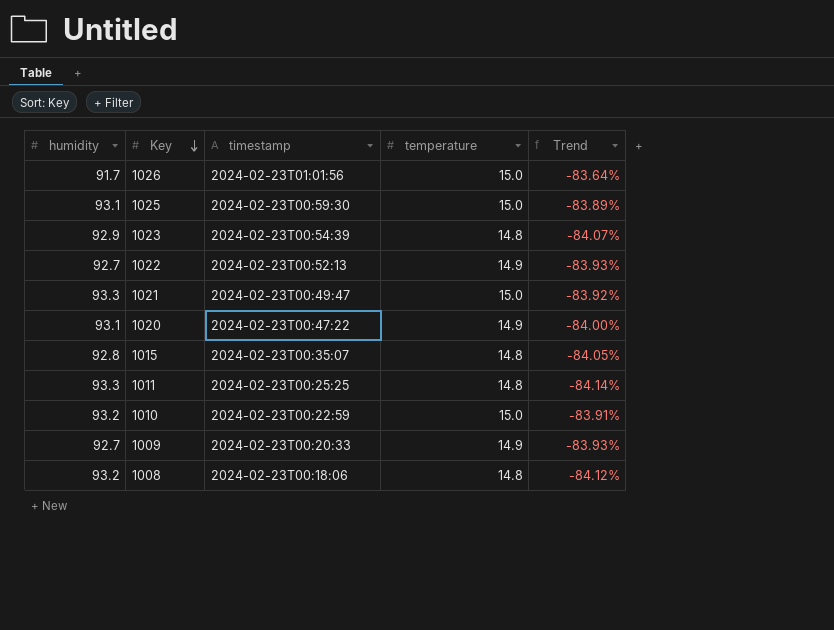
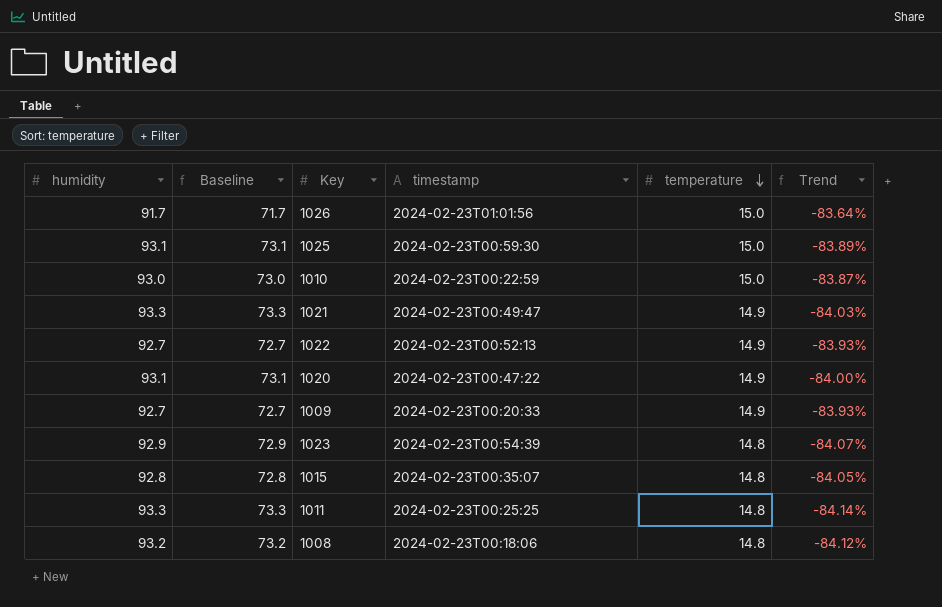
row order: Key descending -> temperature descending
column Baseline | formula: none -> [humidity] - 20
1010 | humidity: 93.2 -> 93.0
1010 | Trend: -83.91% -> -83.87%
1021 | temperature: 15.0 -> 14.9
1021 | Trend: -83.92% -> -84.03%

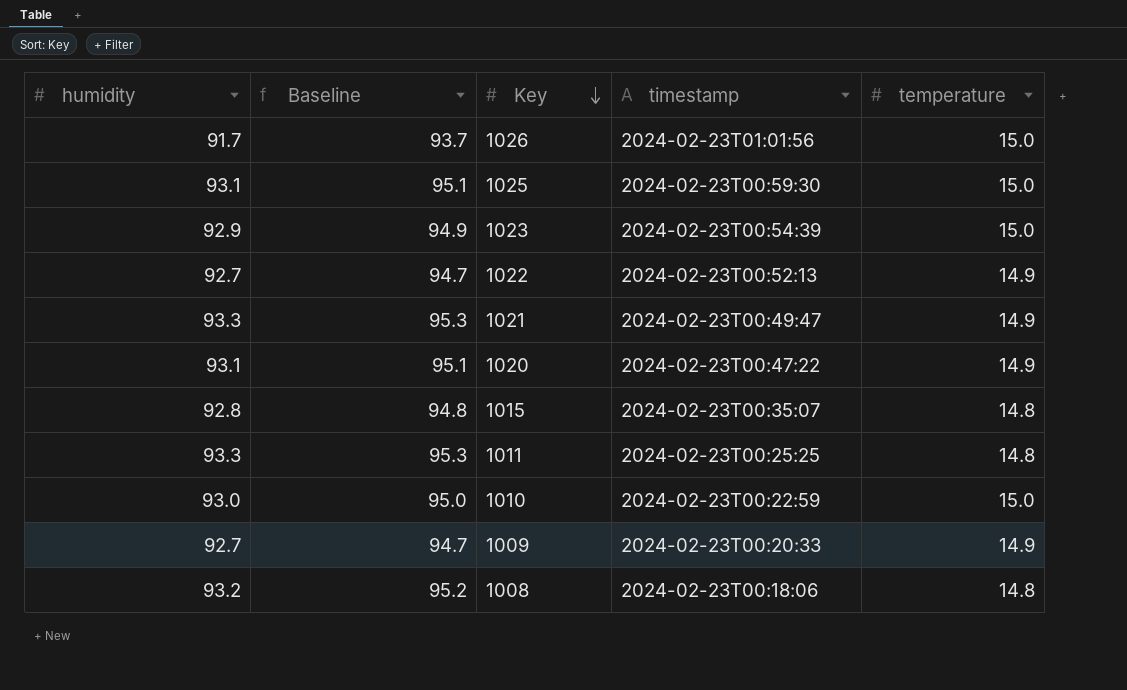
row order: temperature descending -> Key descending
column Trend | formula: ([temperature] - [humidity]) / [humidity] -> none
column Baseline | formula: [humidity] - 20 -> [humidity] + 2
1023 | temperature: 14.8 -> 15.0

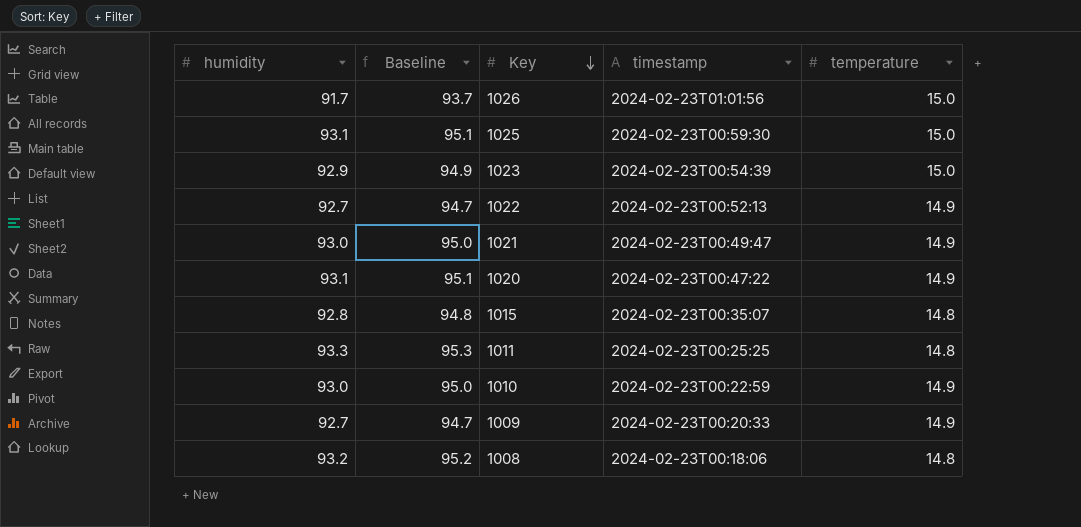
1021 | humidity: 93.3 -> 93.0
1021 | Baseline: 95.3 -> 95.0
1010 | temperature: 15.0 -> 14.9

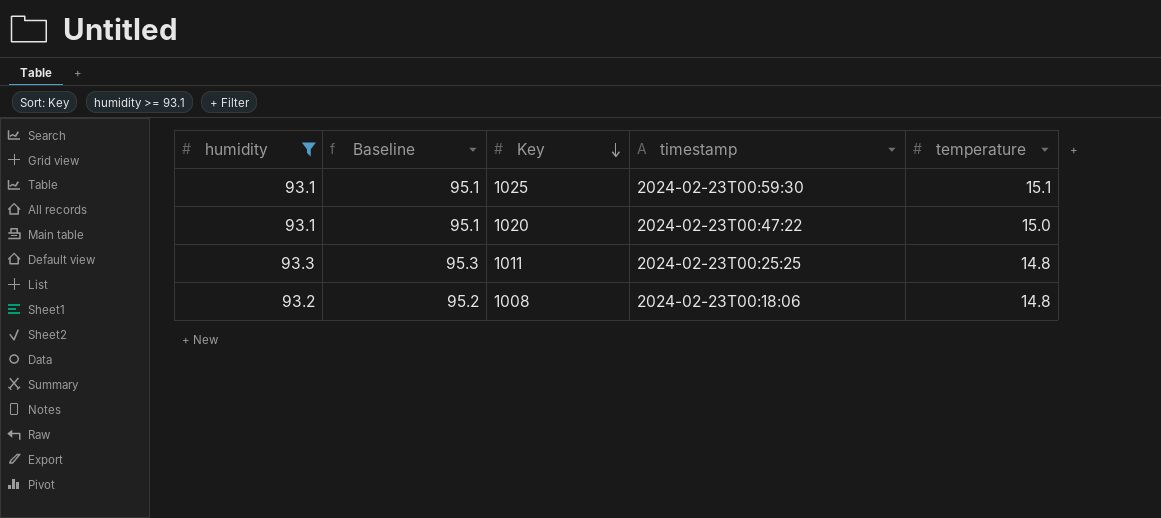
filter: none -> humidity >= 93.1
1025 | temperature: 15.0 -> 15.1
1020 | temperature: 14.9 -> 15.0

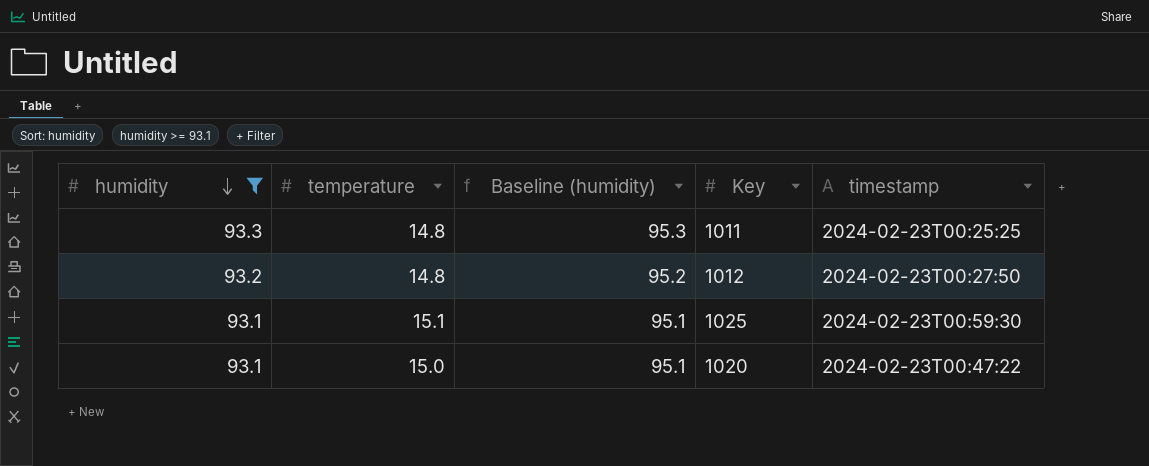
row order: Key descending -> humidity descending
column temperature | position: 5 -> 2
column name: Baseline -> Baseline (humidity)
row 1008: 93.2 | 95.2 | 2024-02-23T00:18:06 | 14.8 -> none
row 1012: none -> 93.2 | 14.8 | 95.2 | 2024-02-23T00:27:50

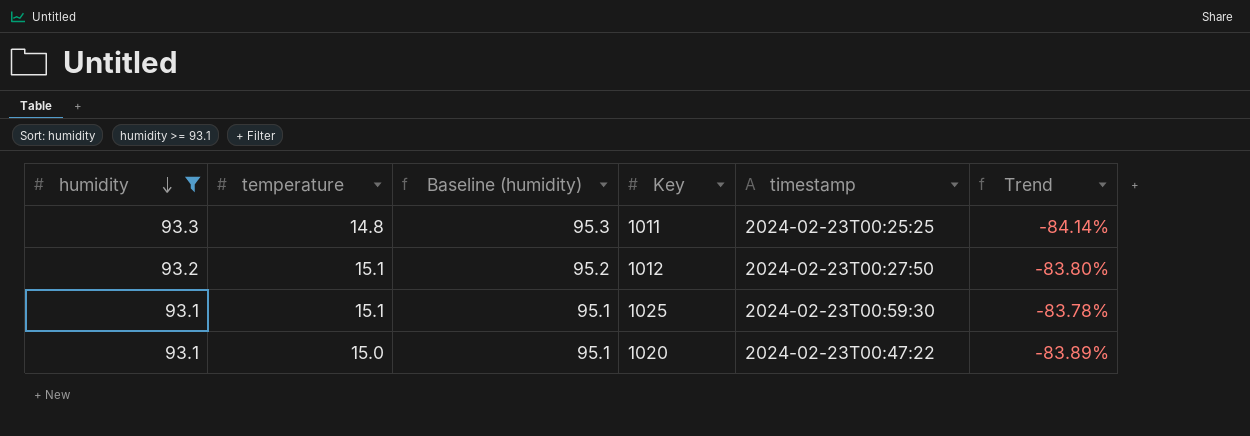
column Trend | formula: none -> ([temperature] - [humidity]) / [humidity]
1012 | temperature: 14.8 -> 15.1

